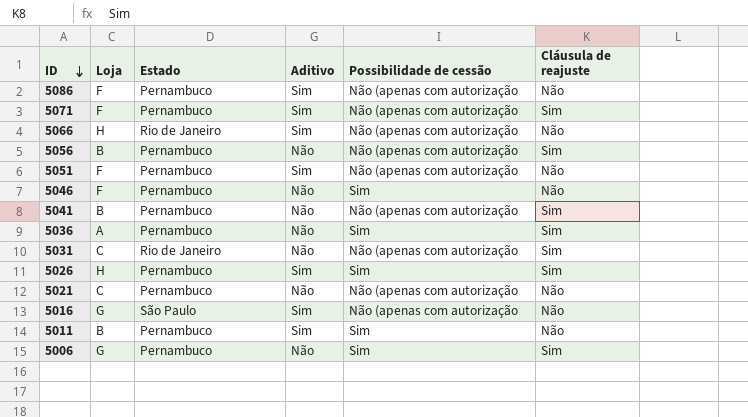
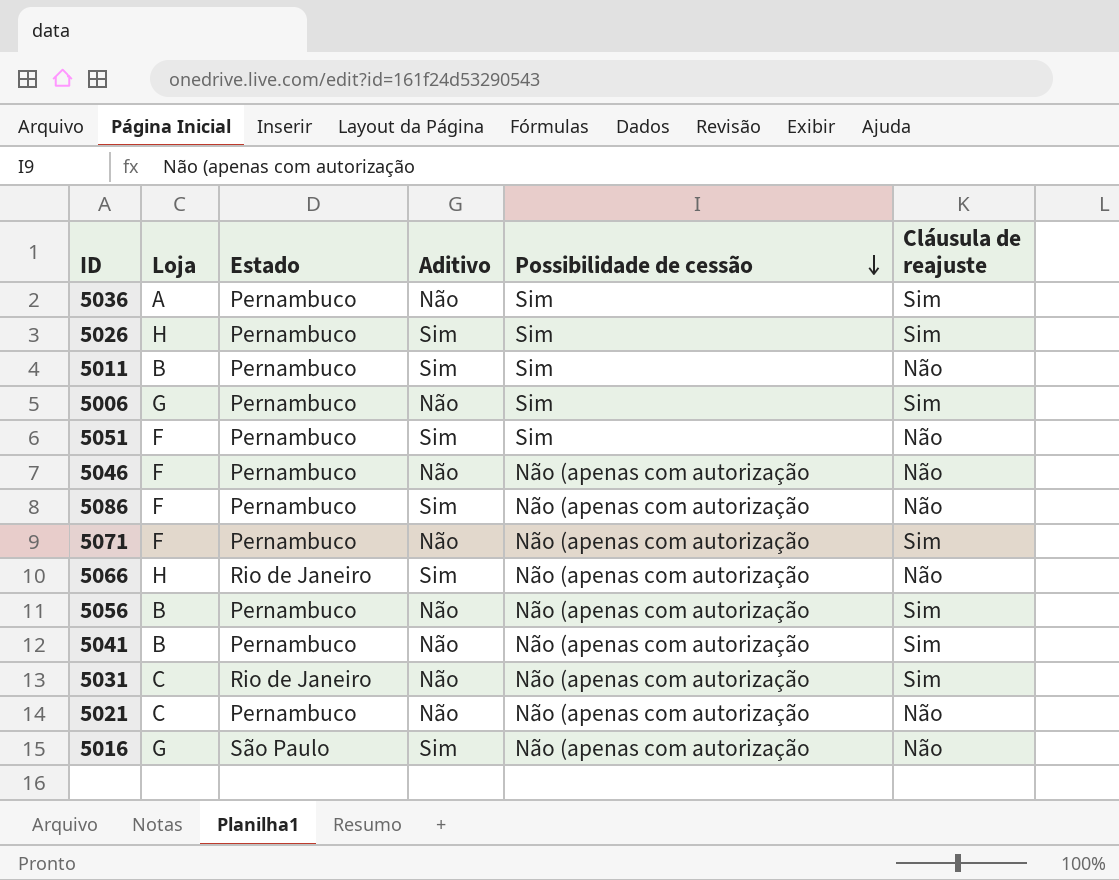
row order: ID descending -> Possibilidade de cessão descending
5051 | Possibilidade de cessão: Não (apenas com autorização -> Sim
5046 | Possibilidade de cessão: Sim -> Não (apenas com autorização
5071 | Aditivo: Sim -> Não

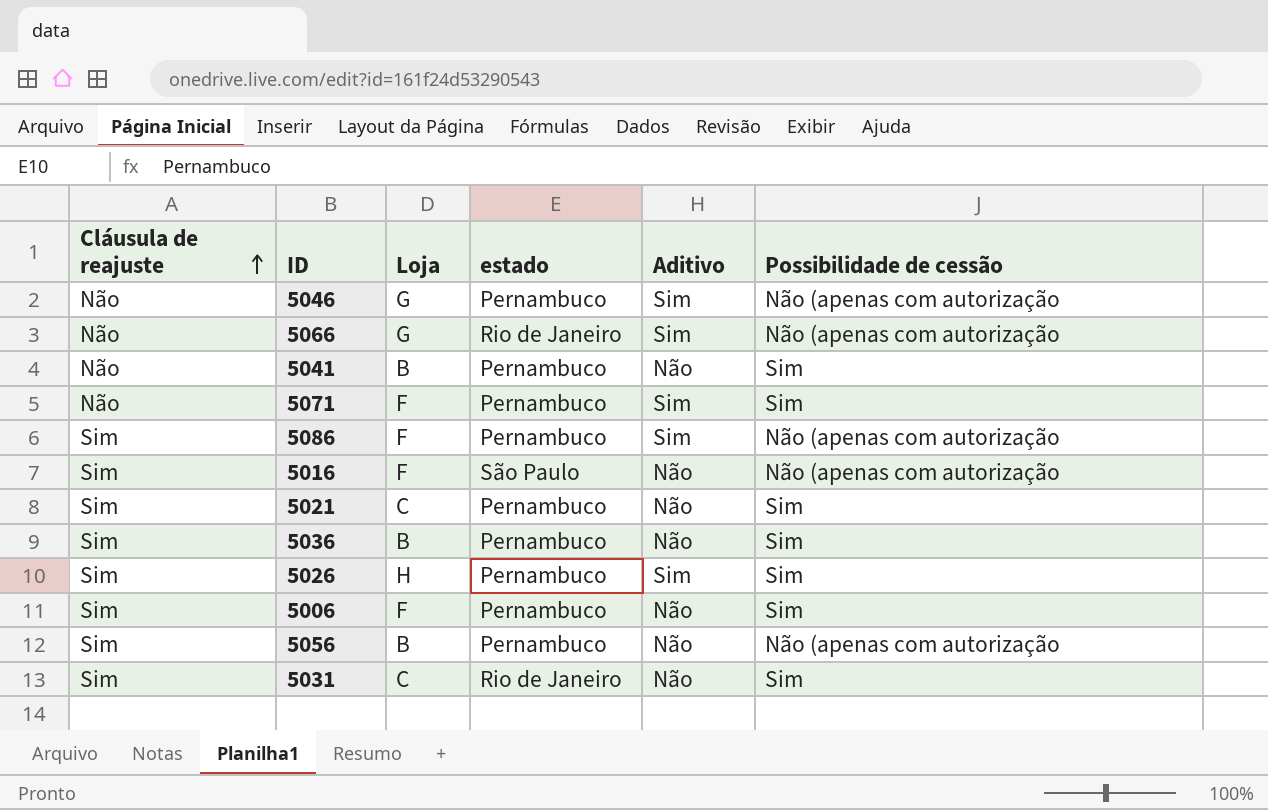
row order: Possibilidade de cessão descending -> Cláusula de reajuste ascending
column Cláusula de reajuste | position: 6 -> 1
column name: Estado -> estado
row 5011: B | Pernambuco | Sim | Sim | Não -> none
row 5051: F | Pernambuco | Sim | Sim | Não -> none
5046 | Loja: F -> G
5046 | Aditivo: Não -> Sim
5066 | Loja: H -> G
5041 | Cláusula de reajuste: Sim -> Não
5041 | Possibilidade de cessão: Não (apenas com autorização -> Sim
5071 | Cláusula de reajuste: Sim -> Não
5071 | Aditivo: Não -> Sim
5071 | Possibilidade de cessão: Não (apenas com autorização -> Sim
5086 | Cláusula de reajuste: Não -> Sim
5016 | Cláusula de reajuste: Não -> Sim
5016 | Loja: G -> F
5016 | Aditivo: Sim -> Não
5021 | Cláusula de reajuste: Não -> Sim
5021 | Possibilidade de cessão: Não (apenas com autorização -> Sim
5036 | Loja: A -> B
5006 | Loja: G -> F
5031 | Possibilidade de cessão: Não (apenas com autorização -> Sim

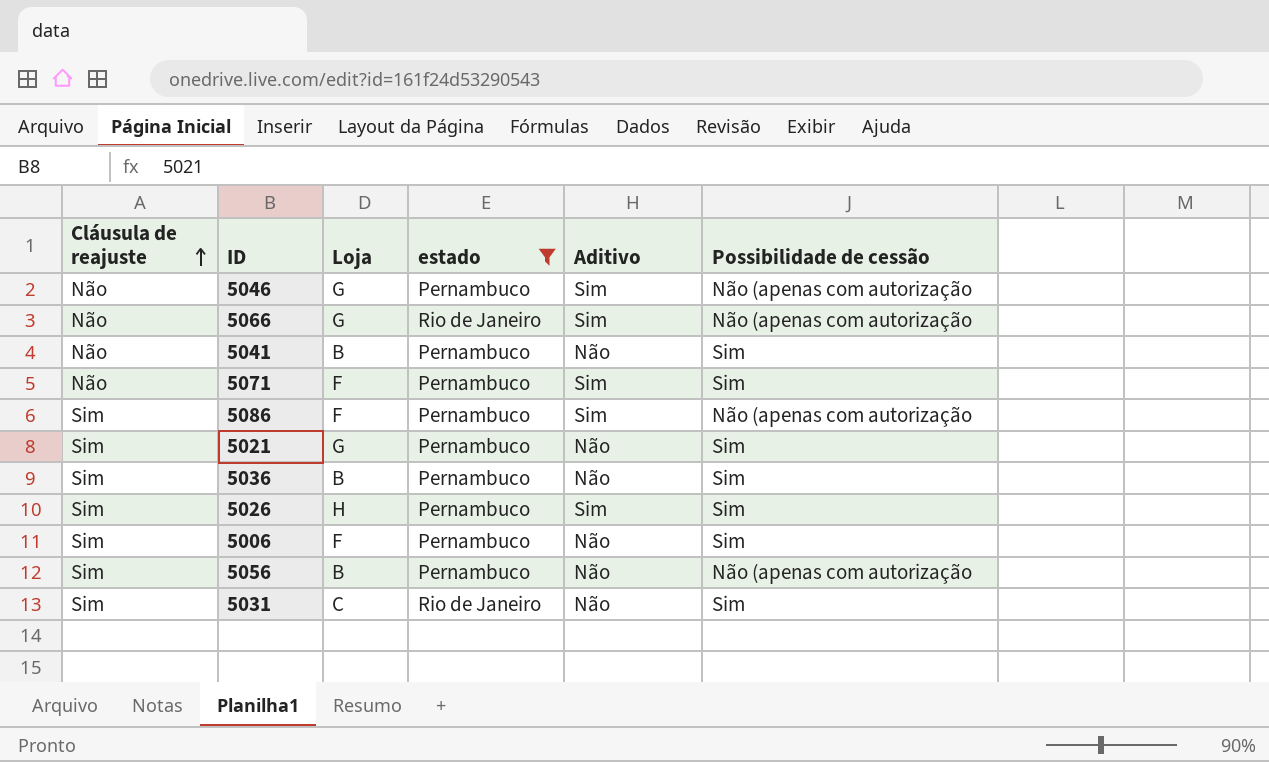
filter: none -> estado != São Paulo
5021 | Loja: C -> G

